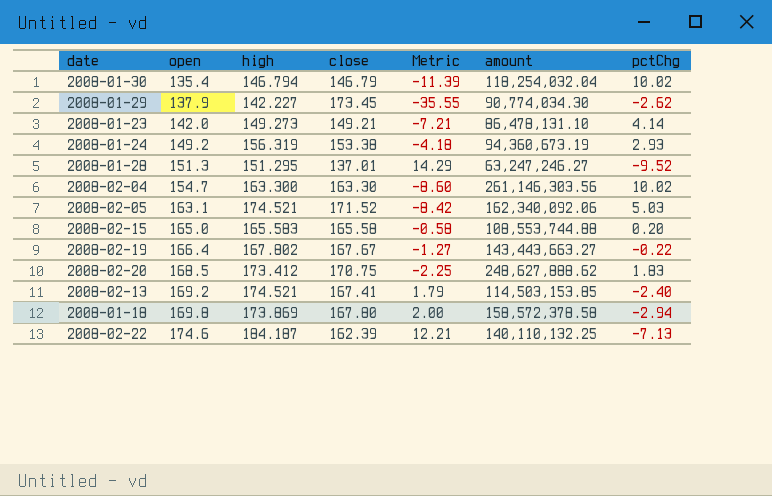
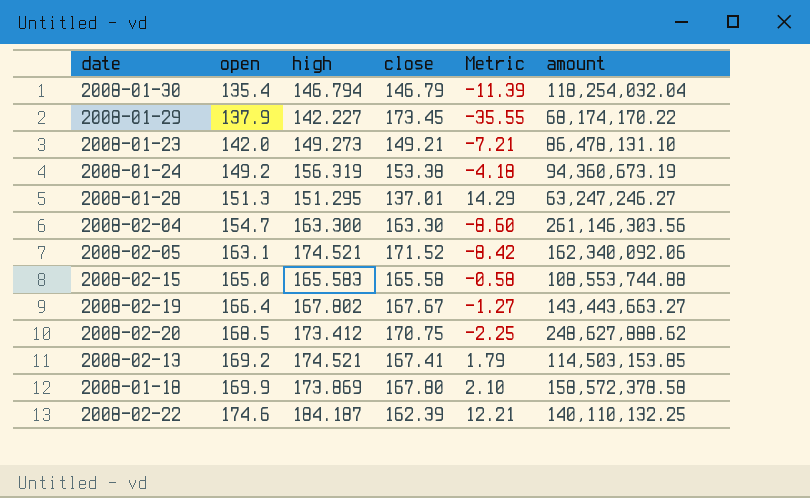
column pctChg | position: 7 -> none
2008-01-29 | amount: 90,774,034.30 -> 68,174,170.22
2008-01-18 | open: 169.8 -> 169.9
2008-01-18 | Metric: 2.00 -> 2.10

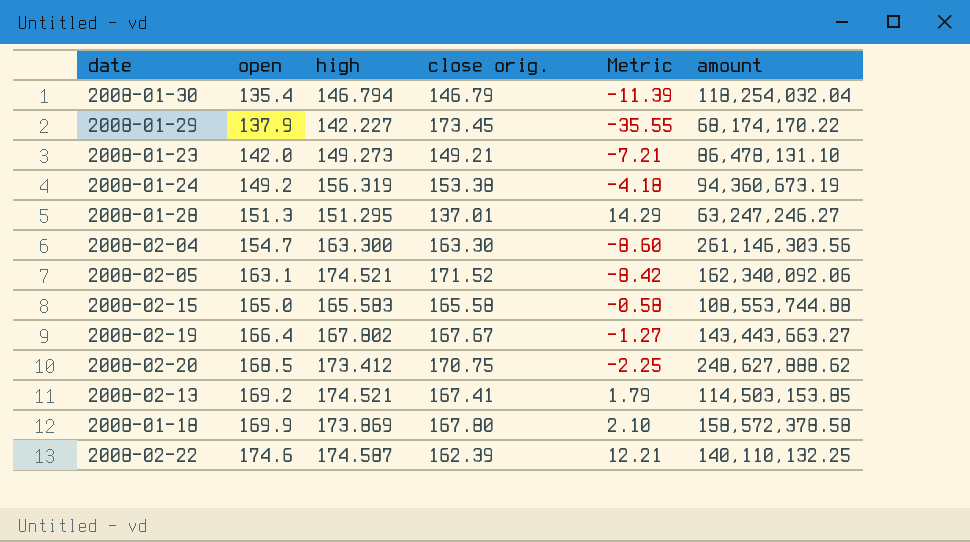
column name: close -> close orig.
2008-02-22 | high: 184.187 -> 174.587

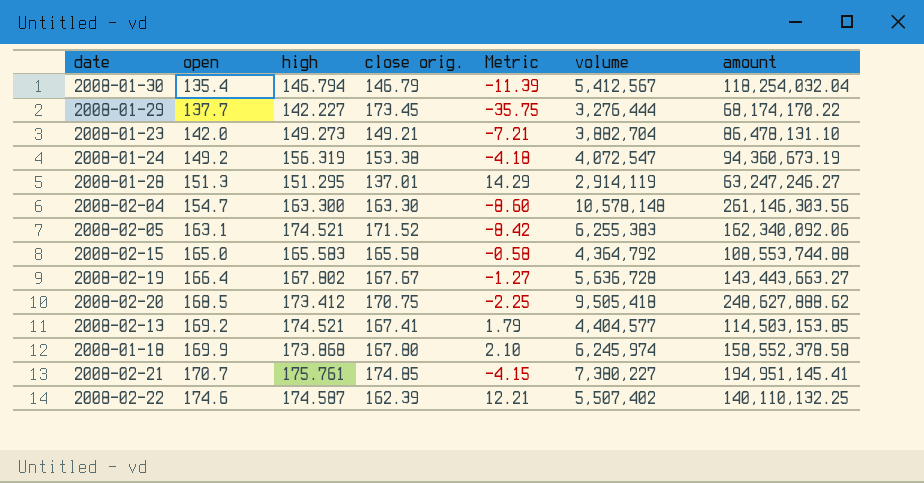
column volume | position: none -> 6
2008-01-29 | open: 137.9 -> 137.7
2008-01-29 | Metric: -35.55 -> -35.75
2008-01-18 | high: 173.869 -> 173.868
2008-01-18 | amount: 158,572,378.58 -> 158,552,378.58
row 2008-02-21: none -> 170.7 | 175.761 | 174.85 | -4.15 | 7,380,227 | 194,951,145.41

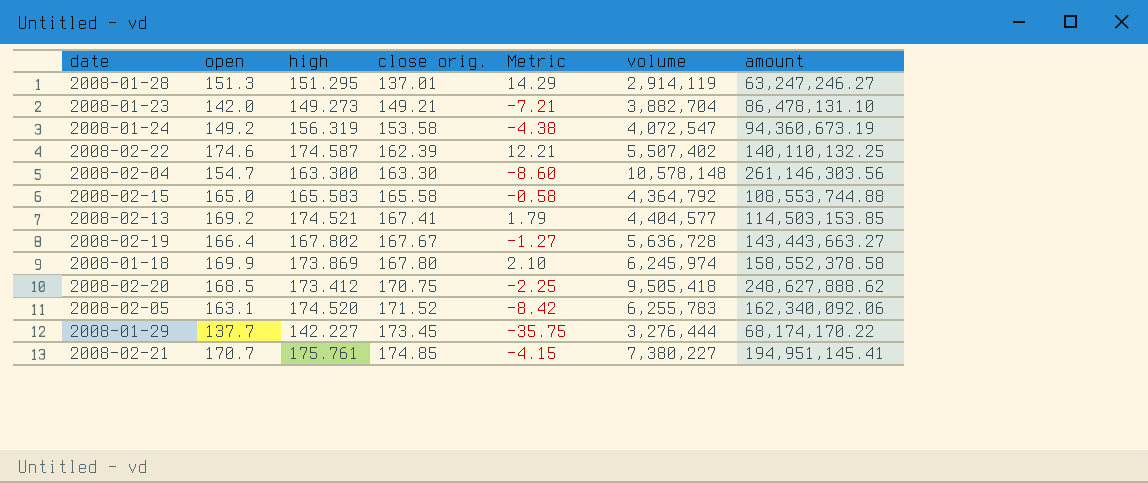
row order: open ascending -> close orig. ascending
row 2008-01-30: 135.4 | 146.794 | 146.79 | -11.39 | 5,412,567 | 118,254,032.04 -> none
2008-01-24 | close orig.: 153.38 -> 153.58
2008-01-24 | Metric: -4.18 -> -4.38
2008-01-18 | high: 173.868 -> 173.869
2008-02-05 | high: 174.521 -> 174.520
2008-02-05 | volume: 6,255,383 -> 6,255,783

